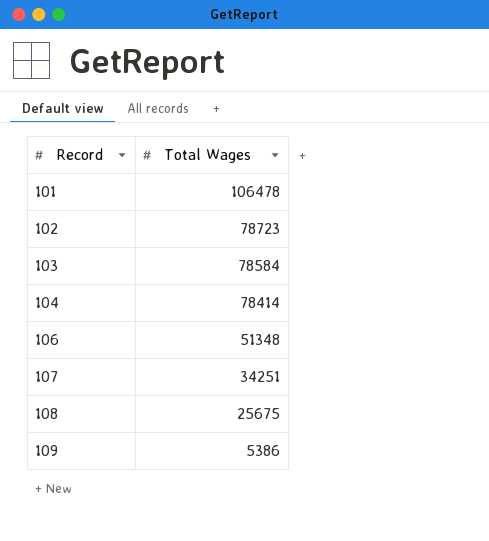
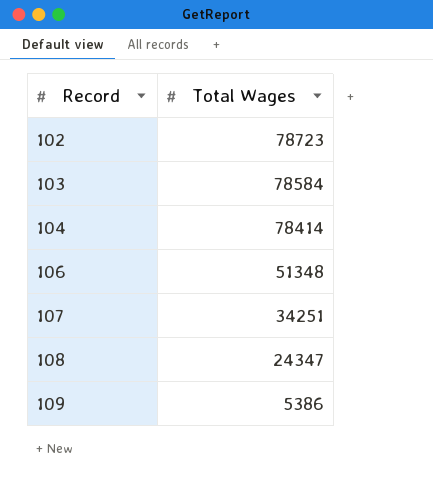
row 101: 106478 -> none
108 | Total Wages: 25675 -> 24347

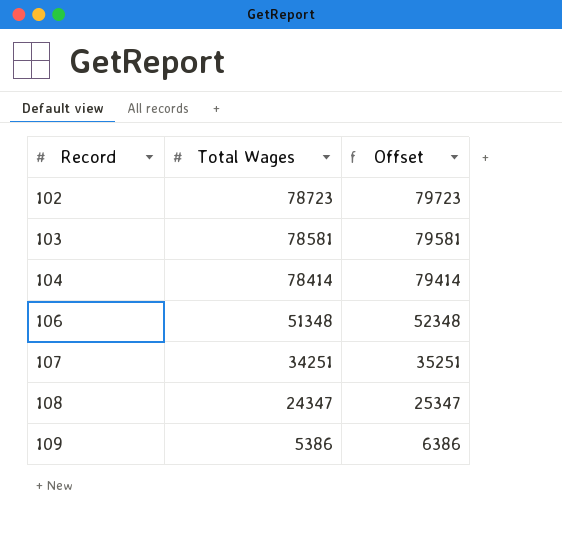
column Offset | formula: none -> [Total Wages] + 1000
103 | Total Wages: 78584 -> 78581

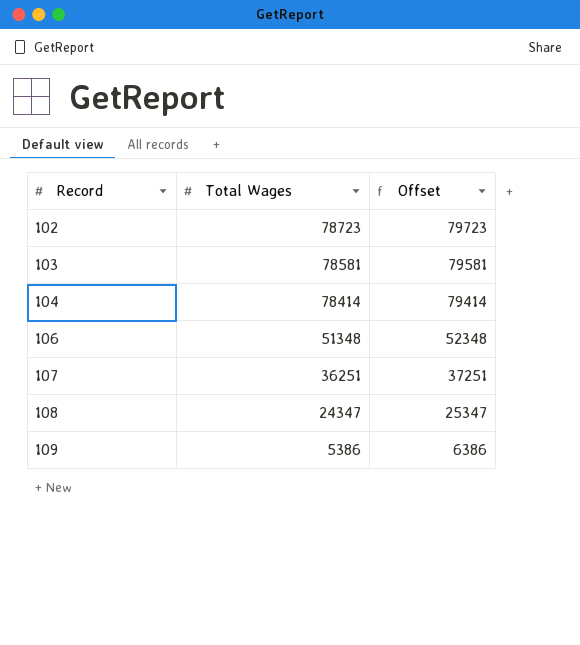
107 | Total Wages: 34251 -> 36251
107 | Offset: 35251 -> 37251

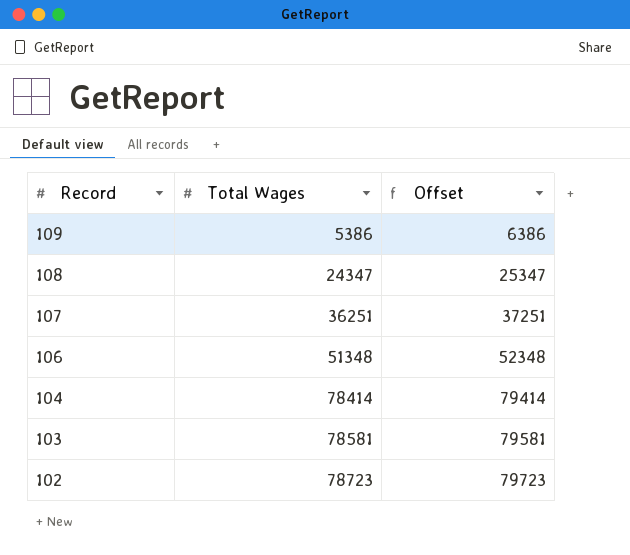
row order: Record ascending -> Record descending

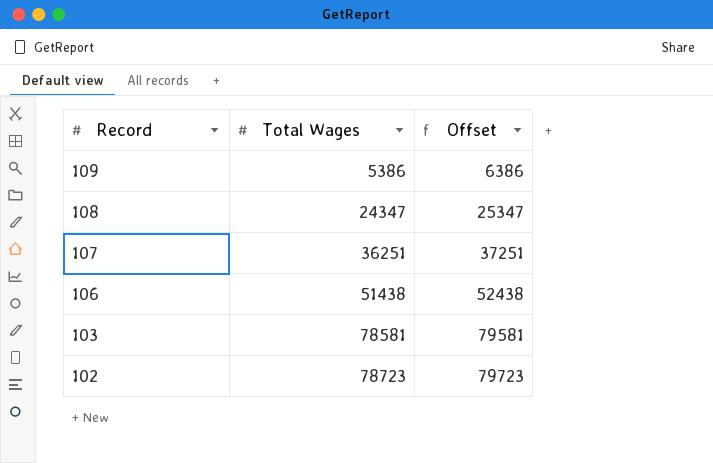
row 104: 78414 | 79414 -> none
106 | Total Wages: 51348 -> 51438
106 | Offset: 52348 -> 52438

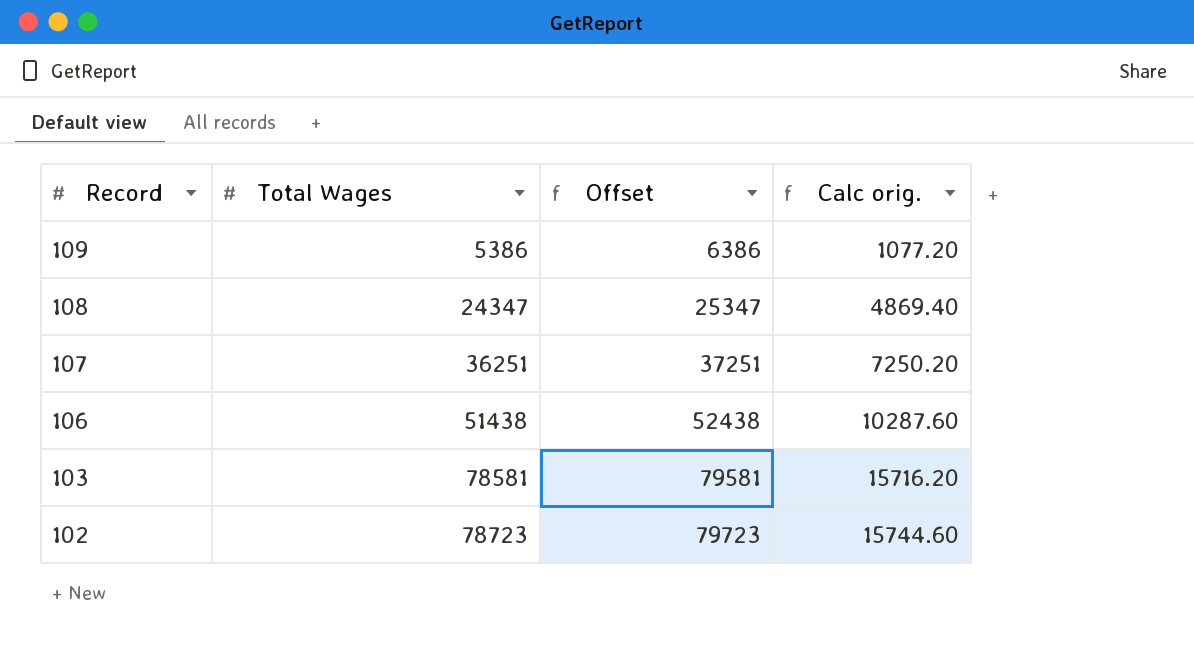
column Calc orig. | formula: none -> [Total Wages] * 0.2

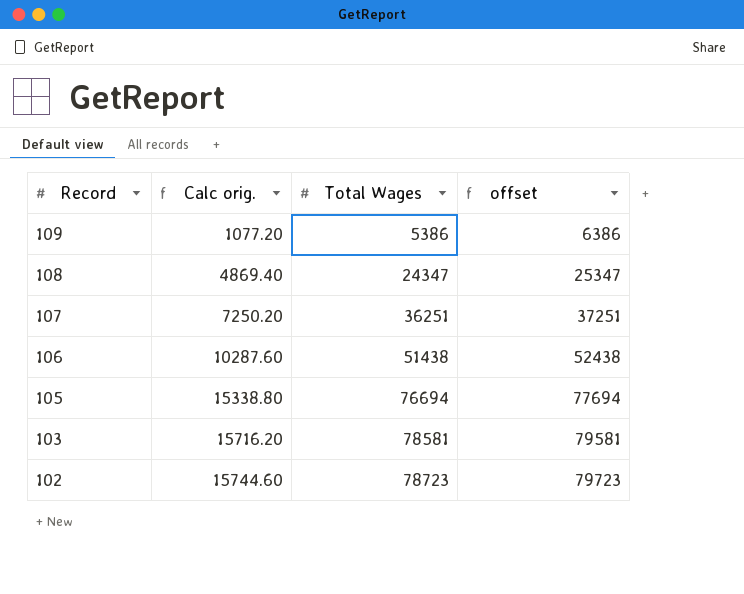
column Calc orig. | position: 4 -> 2
column name: Offset -> offset
row 105: none -> 15338.80 | 76694 | 77694

